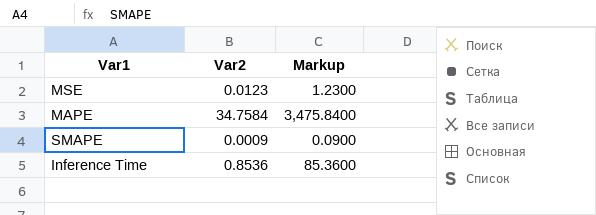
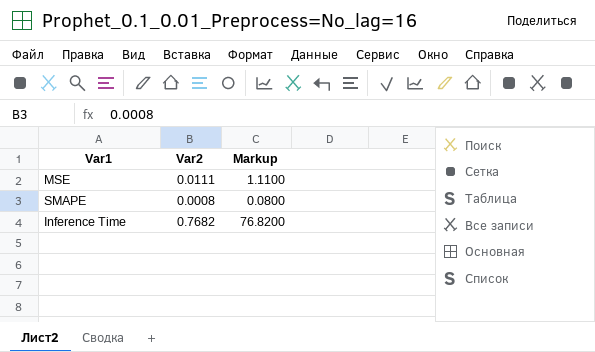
row MAPE: 34.7584 | 3,475.8400 -> none
MSE | Var2: 0.0123 -> 0.0111
MSE | Markup: 1.2300 -> 1.1100
SMAPE | Var2: 0.0009 -> 0.0008
SMAPE | Markup: 0.0900 -> 0.0800
Inference Time | Var2: 0.8536 -> 0.7682
Inference Time | Markup: 85.3600 -> 76.8200

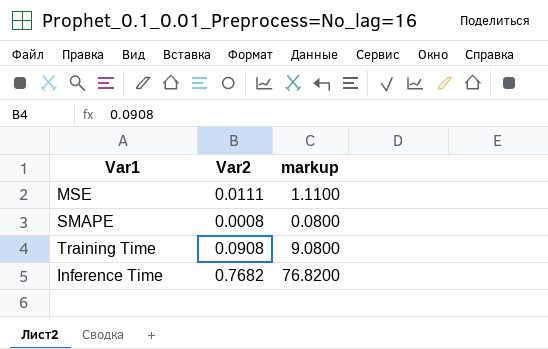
column name: Markup -> markup
row Training Time: none -> 0.0908 | 9.0800

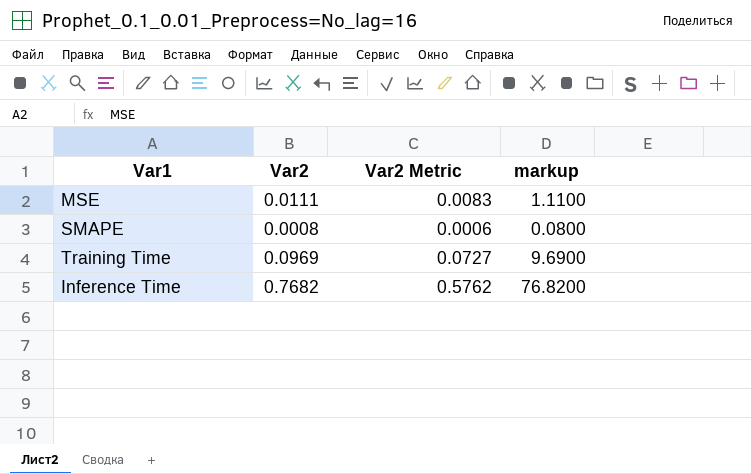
column Var2 Metric | formula: none -> [Var2] * 0.75
Training Time | Var2: 0.0908 -> 0.0969
Training Time | markup: 9.0800 -> 9.6900

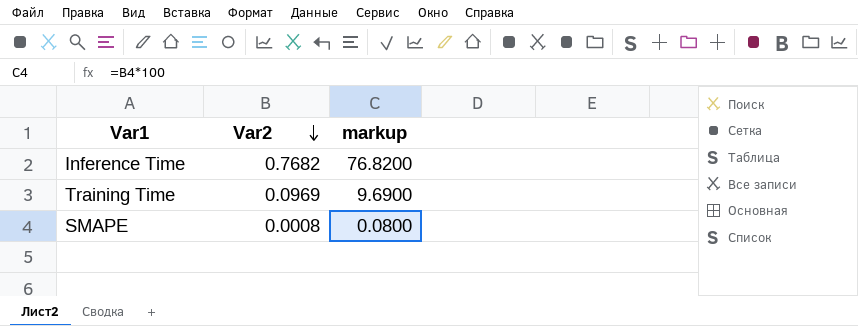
row order: none -> Var2 descending
column Var2 Metric | formula: [Var2] * 0.75 -> none
row MSE: 0.0111 | 0.0083 | 1.1100 -> none

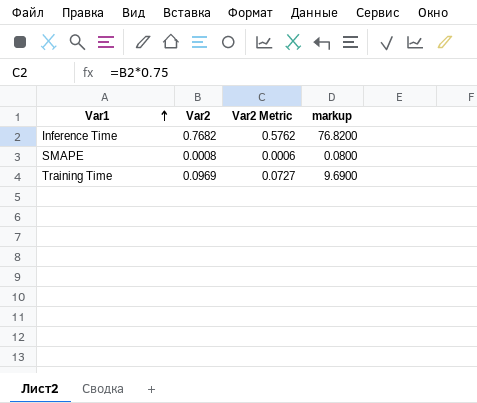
row order: Var2 descending -> Var1 ascending
column Var2 Metric | formula: none -> [Var2] * 0.75

